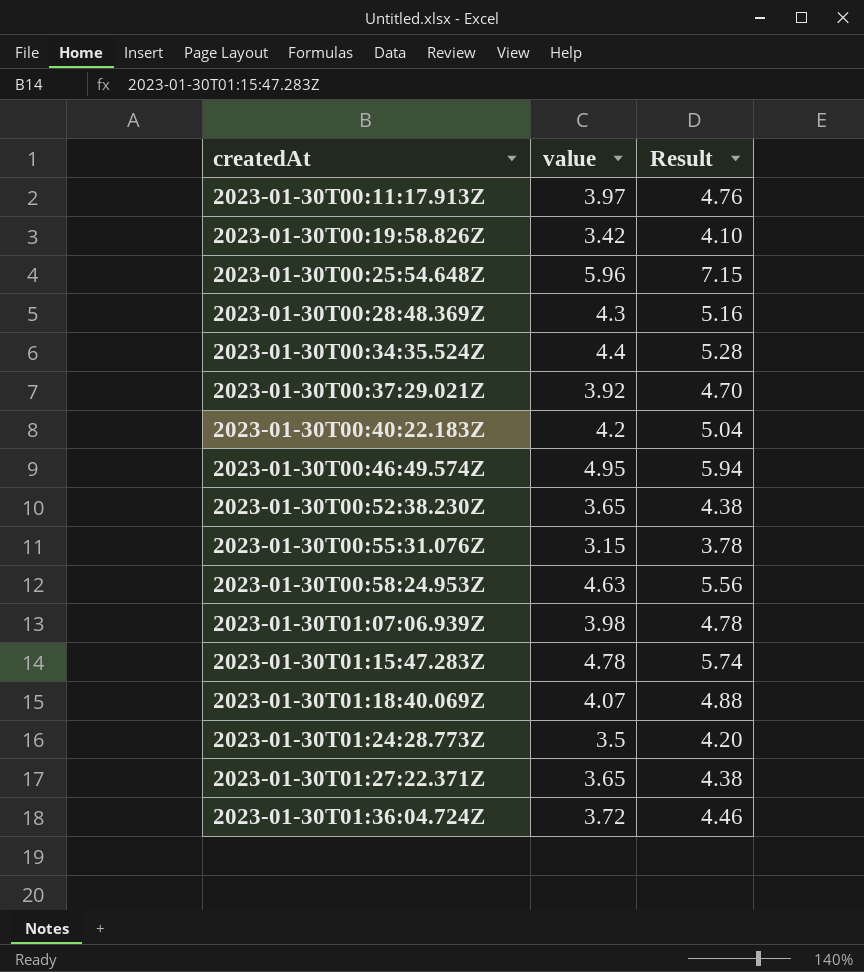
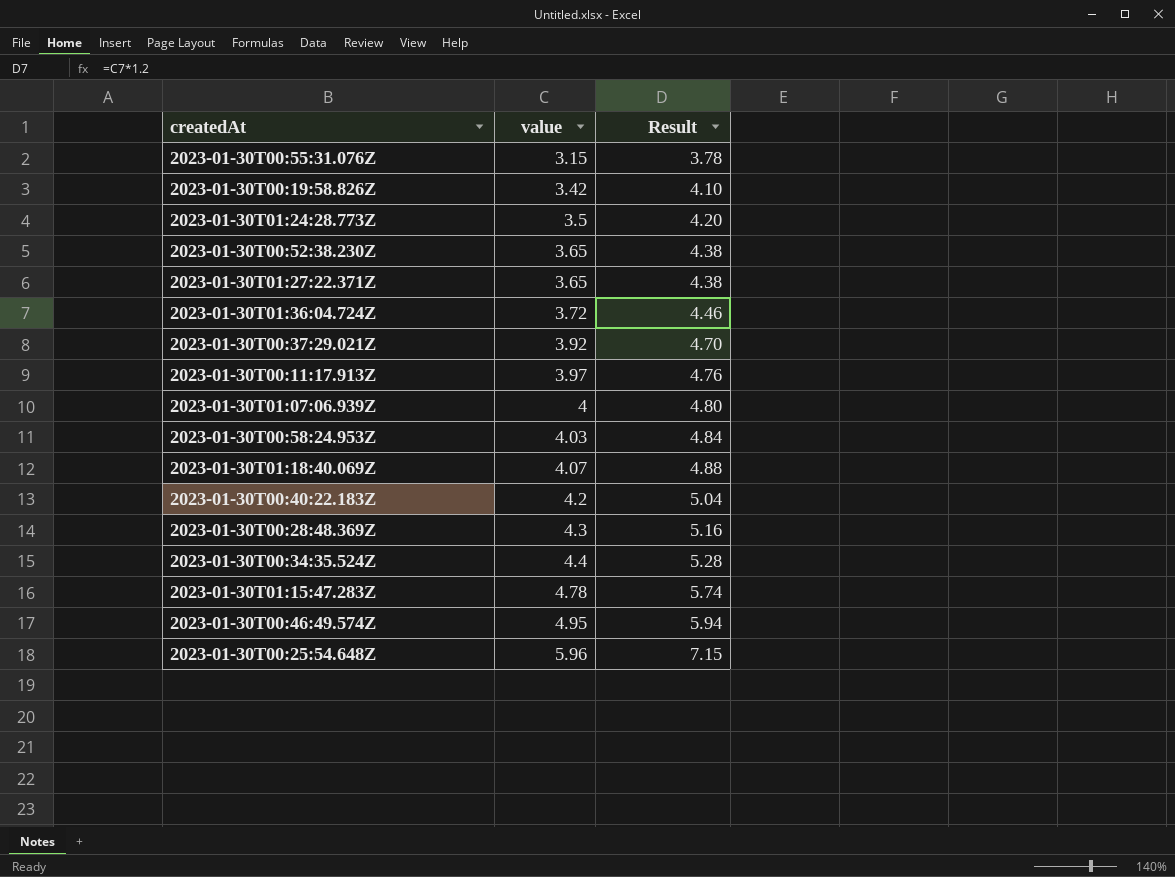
row order: createdAt ascending -> value ascending
2023-01-30T01:07:06.939Z | value: 3.98 -> 4
2023-01-30T01:07:06.939Z | Result: 4.78 -> 4.80
2023-01-30T00:58:24.953Z | value: 4.63 -> 4.03
2023-01-30T00:58:24.953Z | Result: 5.56 -> 4.84

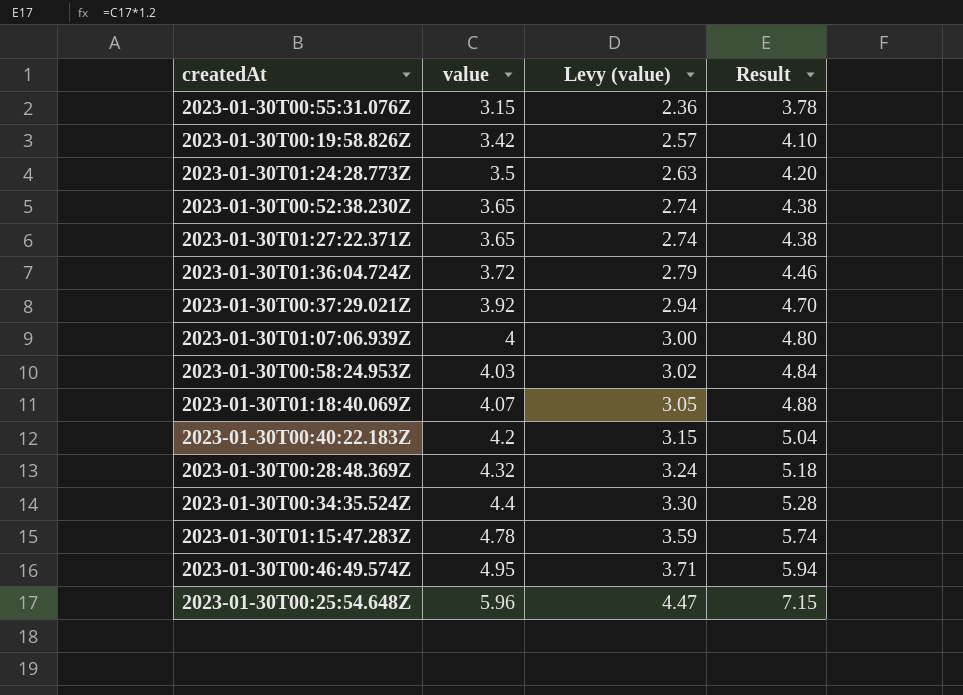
column Levy (value) | formula: none -> [value] * 0.75
row 2023-01-30T00:11:17.913Z: 3.97 | 4.76 -> none
2023-01-30T00:28:48.369Z | value: 4.3 -> 4.32
2023-01-30T00:28:48.369Z | Result: 5.16 -> 5.18

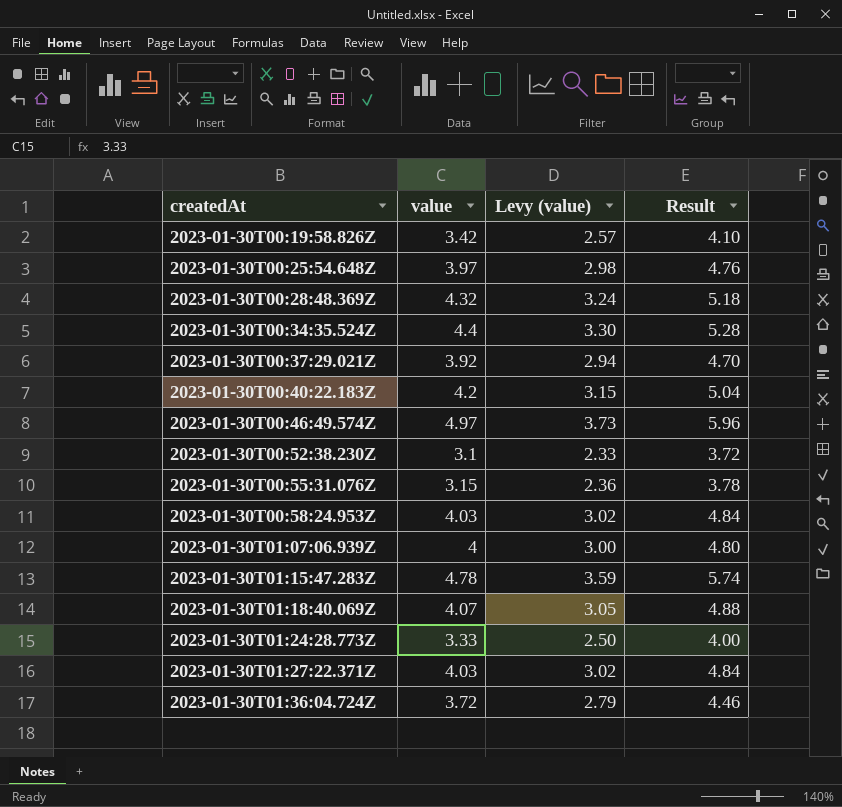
row order: value ascending -> createdAt ascending
2023-01-30T00:25:54.648Z | value: 5.96 -> 3.97
2023-01-30T00:25:54.648Z | Levy (value): 4.47 -> 2.98
2023-01-30T00:25:54.648Z | Result: 7.15 -> 4.76
2023-01-30T00:46:49.574Z | value: 4.95 -> 4.97
2023-01-30T00:46:49.574Z | Levy (value): 3.71 -> 3.73
2023-01-30T00:46:49.574Z | Result: 5.94 -> 5.96
2023-01-30T00:52:38.230Z | value: 3.65 -> 3.1
2023-01-30T00:52:38.230Z | Levy (value): 2.74 -> 2.33
2023-01-30T00:52:38.230Z | Result: 4.38 -> 3.72
2023-01-30T01:24:28.773Z | value: 3.5 -> 3.33
2023-01-30T01:24:28.773Z | Levy (value): 2.63 -> 2.50
2023-01-30T01:24:28.773Z | Result: 4.20 -> 4.00
2023-01-30T01:27:22.371Z | value: 3.65 -> 4.03
2023-01-30T01:27:22.371Z | Levy (value): 2.74 -> 3.02
2023-01-30T01:27:22.371Z | Result: 4.38 -> 4.84

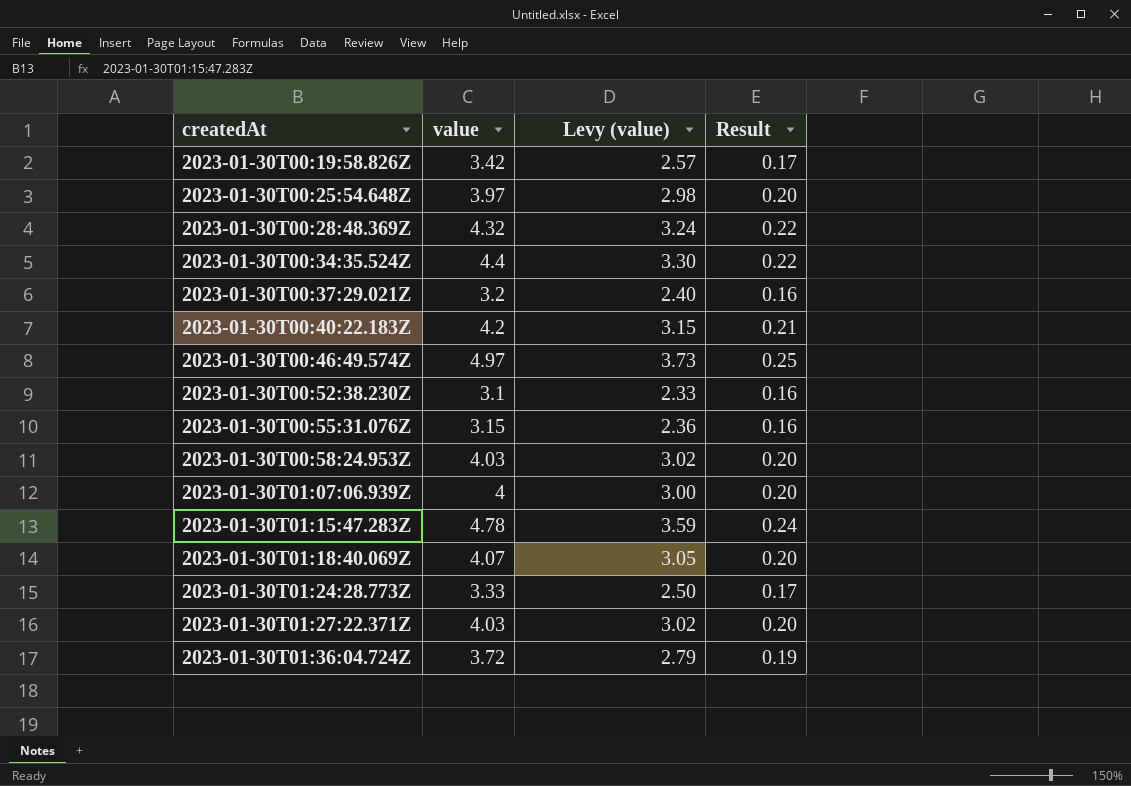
column Result | formula: [value] * 1.2 -> [value] * 0.05
2023-01-30T00:37:29.021Z | value: 3.92 -> 3.2
2023-01-30T00:37:29.021Z | Levy (value): 2.94 -> 2.40

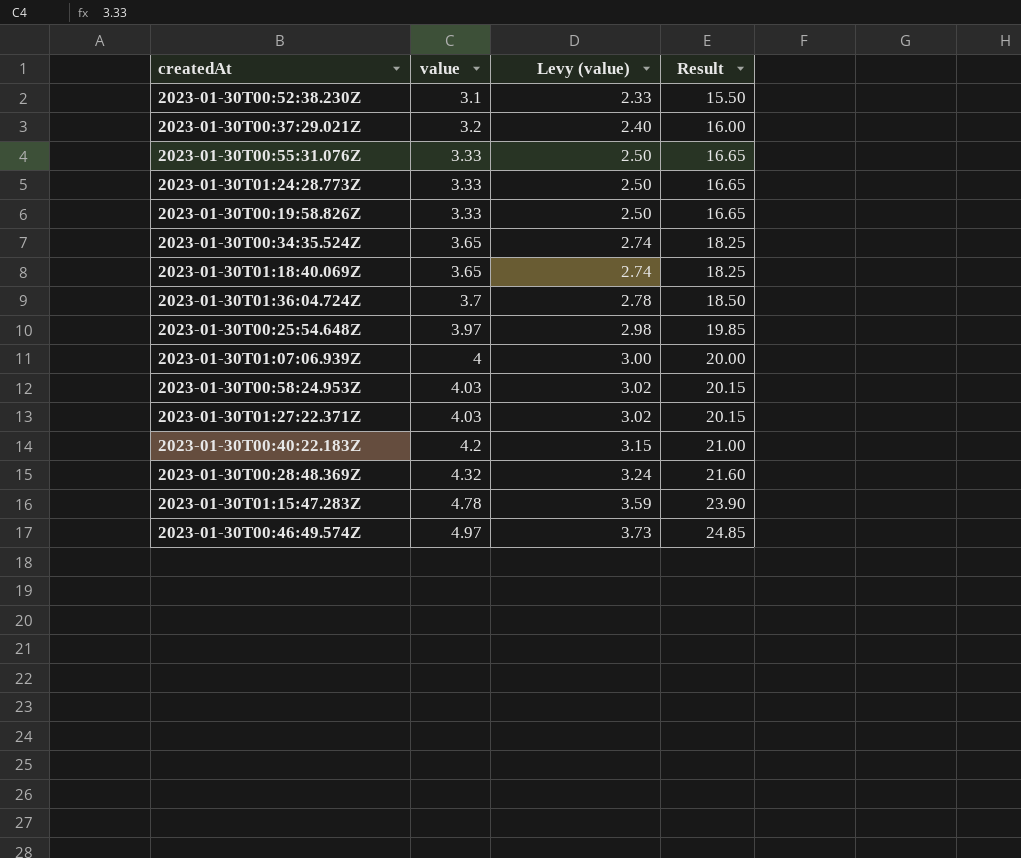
row order: createdAt ascending -> value ascending
column Result | formula: [value] * 0.05 -> [value] * 5
2023-01-30T00:55:31.076Z | value: 3.15 -> 3.33
2023-01-30T00:55:31.076Z | Levy (value): 2.36 -> 2.50
2023-01-30T00:19:58.826Z | value: 3.42 -> 3.33
2023-01-30T00:19:58.826Z | Levy (value): 2.57 -> 2.50
2023-01-30T00:34:35.524Z | value: 4.4 -> 3.65
2023-01-30T00:34:35.524Z | Levy (value): 3.30 -> 2.74
2023-01-30T01:18:40.069Z | value: 4.07 -> 3.65
2023-01-30T01:18:40.069Z | Levy (value): 3.05 -> 2.74
2023-01-30T01:36:04.724Z | value: 3.72 -> 3.7
2023-01-30T01:36:04.724Z | Levy (value): 2.79 -> 2.78

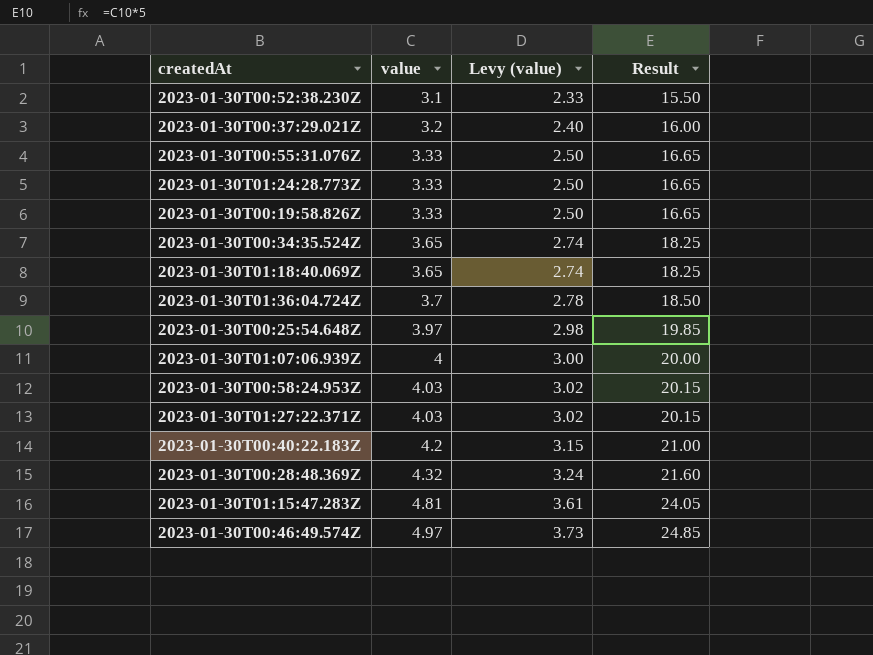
2023-01-30T01:15:47.283Z | value: 4.78 -> 4.81
2023-01-30T01:15:47.283Z | Levy (value): 3.59 -> 3.61
2023-01-30T01:15:47.283Z | Result: 23.90 -> 24.05

